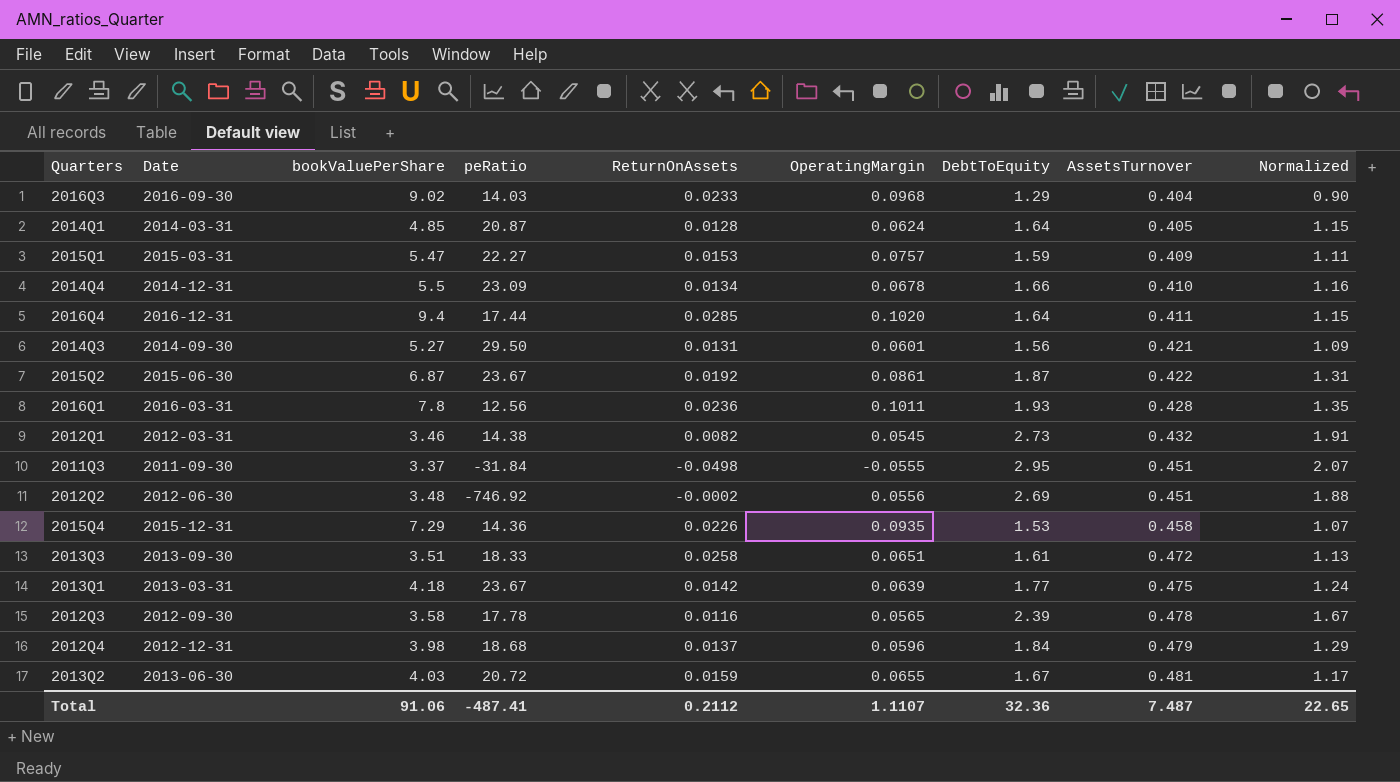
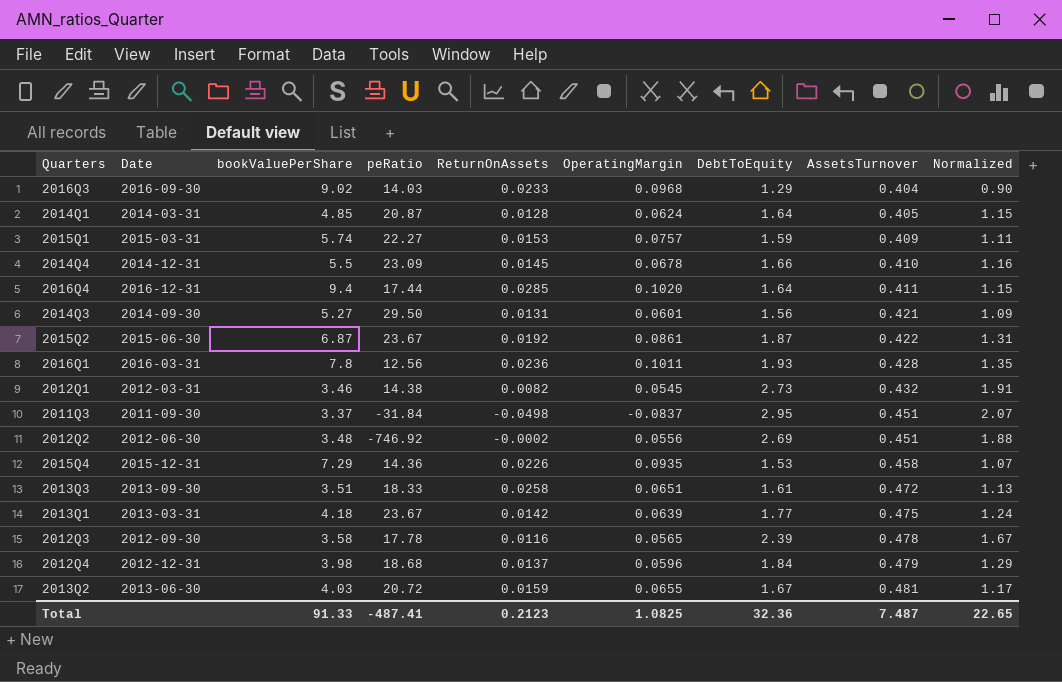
2015Q1 | bookValuePerShare: 5.47 -> 5.74
2014Q4 | ReturnOnAssets: 0.0134 -> 0.0145
2011Q3 | OperatingMargin: -0.0555 -> -0.0837
Total | bookValuePerShare: 91.06 -> 91.33
Total | ReturnOnAssets: 0.2112 -> 0.2123
Total | OperatingMargin: 1.1107 -> 1.0825

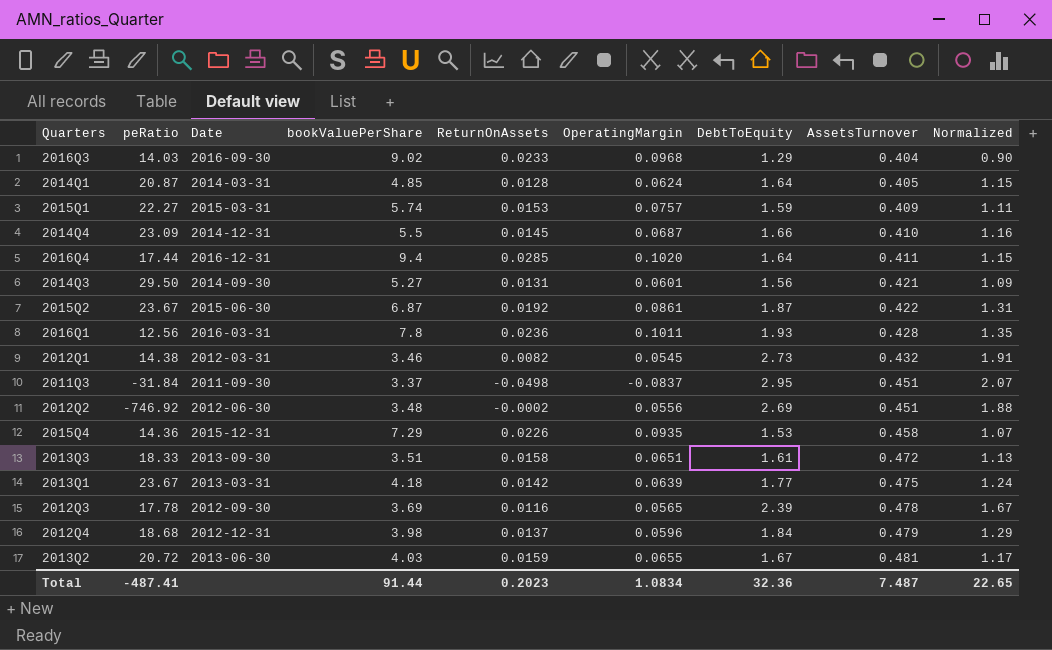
column peRatio | position: 4 -> 2
2014Q4 | OperatingMargin: 0.0678 -> 0.0687
2013Q3 | ReturnOnAssets: 0.0258 -> 0.0158
2012Q3 | bookValuePerShare: 3.58 -> 3.69
Total | bookValuePerShare: 91.33 -> 91.44
Total | ReturnOnAssets: 0.2123 -> 0.2023
Total | OperatingMargin: 1.0825 -> 1.0834

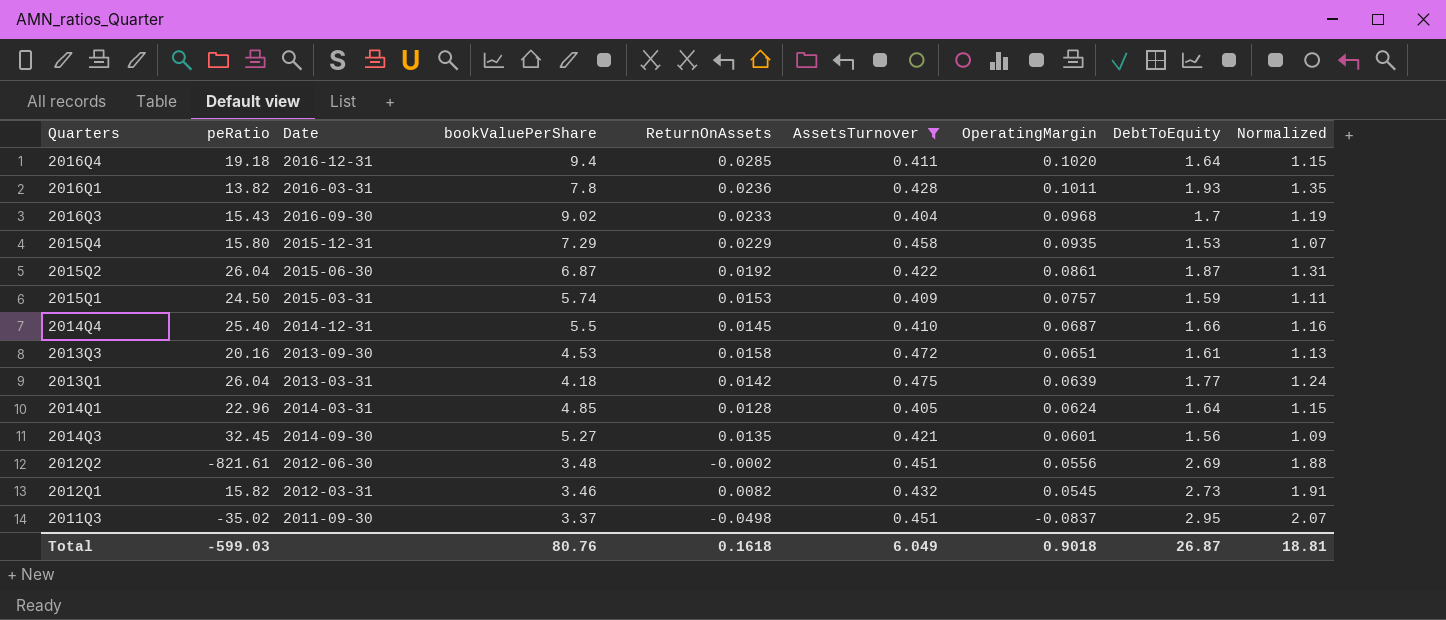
filter: none -> AssetsTurnover <= 0.475
row order: AssetsTurnover ascending -> OperatingMargin descending
column AssetsTurnover | position: 8 -> 6
2016Q4 | peRatio: 17.44 -> 19.18
2016Q1 | peRatio: 12.56 -> 13.82
2016Q3 | peRatio: 14.03 -> 15.43
2016Q3 | DebtToEquity: 1.29 -> 1.7
2016Q3 | Normalized: 0.90 -> 1.19
2015Q4 | peRatio: 14.36 -> 15.80
2015Q4 | ReturnOnAssets: 0.0226 -> 0.0229
2015Q2 | peRatio: 23.67 -> 26.04
2015Q1 | peRatio: 22.27 -> 24.50
2014Q4 | peRatio: 23.09 -> 25.40
2013Q3 | peRatio: 18.33 -> 20.16
2013Q3 | bookValuePerShare: 3.51 -> 4.53
2013Q1 | peRatio: 23.67 -> 26.04
2014Q1 | peRatio: 20.87 -> 22.96
2014Q3 | peRatio: 29.50 -> 32.45
2014Q3 | ReturnOnAssets: 0.0131 -> 0.0135
2012Q2 | peRatio: -746.92 -> -821.61
2012Q1 | peRatio: 14.38 -> 15.82
2011Q3 | peRatio: -31.84 -> -35.02
Total | peRatio: -487.41 -> -599.03
Total | bookValuePerShare: 91.44 -> 80.76
Total | ReturnOnAssets: 0.2023 -> 0.1618
Total | AssetsTurnover: 7.487 -> 6.049
Total | OperatingMargin: 1.0834 -> 0.9018
Total | DebtToEquity: 32.36 -> 26.87
Total | Normalized: 22.65 -> 18.81

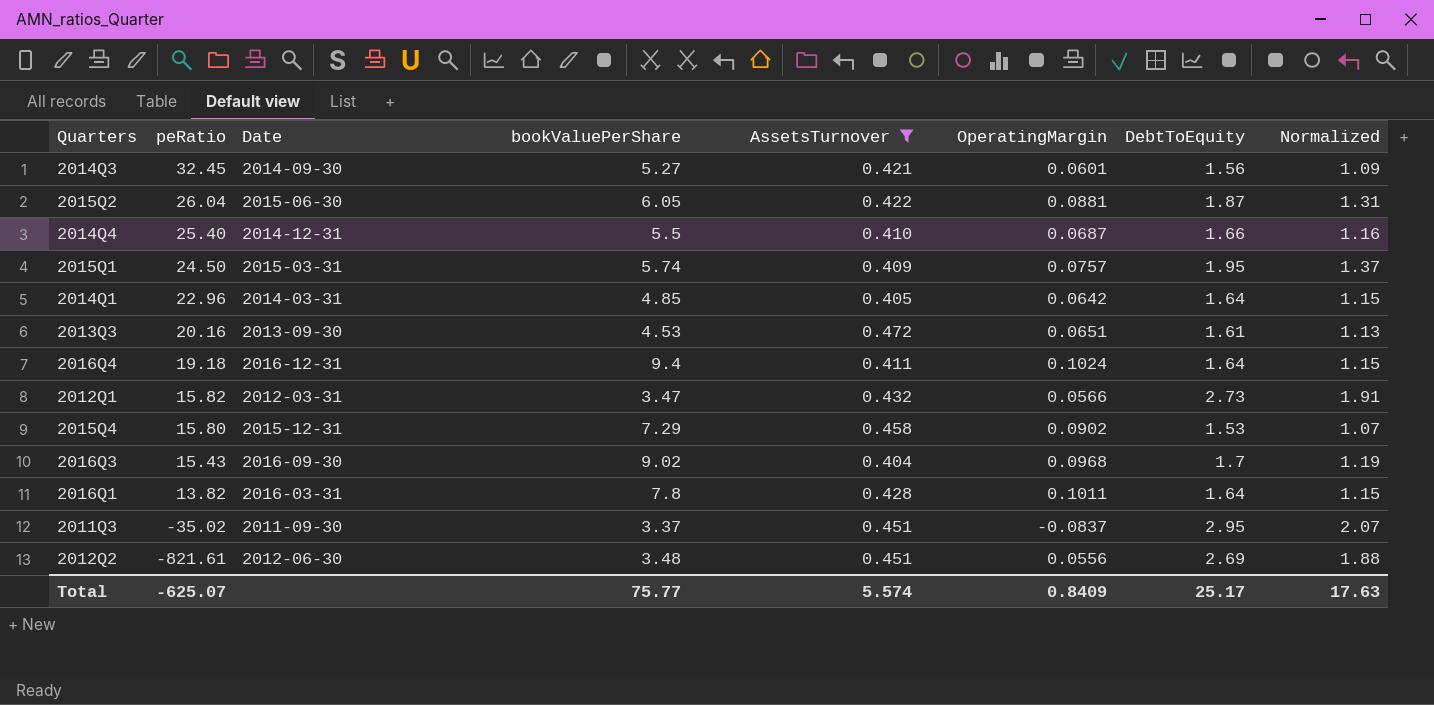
row order: OperatingMargin descending -> peRatio descending
column ReturnOnAssets | position: 5 -> none
row 2013Q1: 26.04 | 2013-03-31 | 4.18 | 0.0142 | 0.475 | 0.0639 | 1.77 | 1.24 -> none
2015Q2 | bookValuePerShare: 6.87 -> 6.05
2015Q2 | OperatingMargin: 0.0861 -> 0.0881
2015Q1 | DebtToEquity: 1.59 -> 1.95
2015Q1 | Normalized: 1.11 -> 1.37
2014Q1 | OperatingMargin: 0.0624 -> 0.0642
2016Q4 | OperatingMargin: 0.1020 -> 0.1024
2012Q1 | bookValuePerShare: 3.46 -> 3.47
2012Q1 | OperatingMargin: 0.0545 -> 0.0566
2015Q4 | OperatingMargin: 0.0935 -> 0.0902
2016Q1 | DebtToEquity: 1.93 -> 1.64
2016Q1 | Normalized: 1.35 -> 1.15
Total | peRatio: -599.03 -> -625.07
Total | bookValuePerShare: 80.76 -> 75.77
Total | AssetsTurnover: 6.049 -> 5.574
Total | OperatingMargin: 0.9018 -> 0.8409
Total | DebtToEquity: 26.87 -> 25.17
Total | Normalized: 18.81 -> 17.63

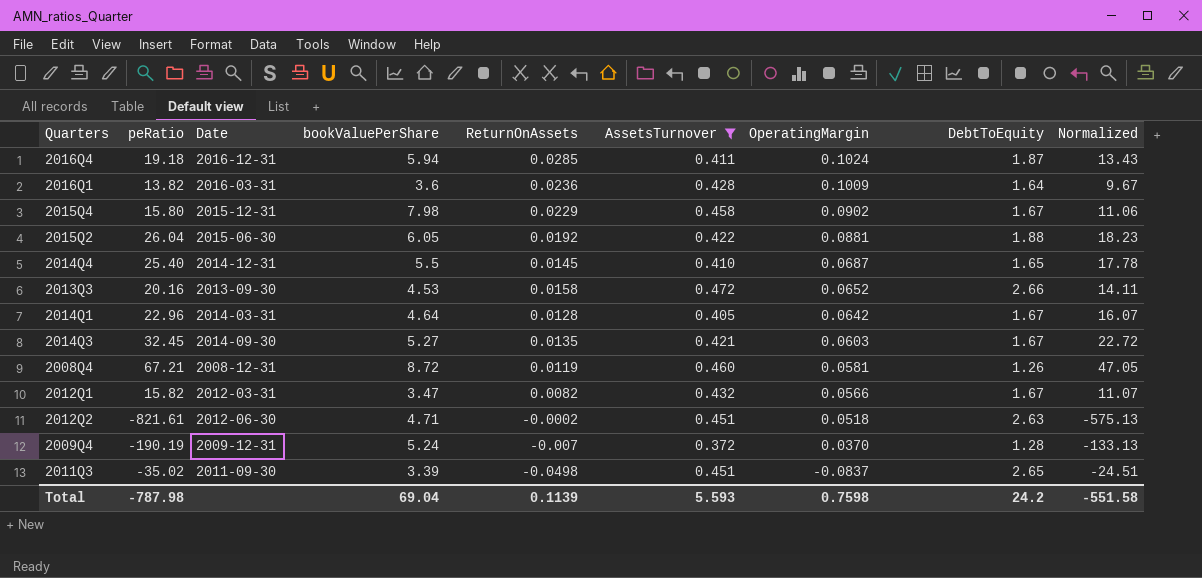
row order: peRatio descending -> OperatingMargin descending
column ReturnOnAssets | position: none -> 5
column Normalized | formula: [DebtToEquity] * 0.7 -> [peRatio] * 0.7
row 2015Q1: 24.50 | 2015-03-31 | 5.74 | 0.409 | 0.0757 | 1.95 | 1.37 -> none
row 2016Q3: 15.43 | 2016-09-30 | 9.02 | 0.404 | 0.0968 | 1.7 | 1.19 -> none
2016Q4 | bookValuePerShare: 9.4 -> 5.94
2016Q4 | DebtToEquity: 1.64 -> 1.87
2016Q1 | bookValuePerShare: 7.8 -> 3.6
2016Q1 | OperatingMargin: 0.1011 -> 0.1009
2015Q4 | bookValuePerShare: 7.29 -> 7.98
2015Q4 | DebtToEquity: 1.53 -> 1.67
2015Q2 | DebtToEquity: 1.87 -> 1.88
2014Q4 | DebtToEquity: 1.66 -> 1.65
2013Q3 | OperatingMargin: 0.0651 -> 0.0652
2013Q3 | DebtToEquity: 1.61 -> 2.66
2014Q1 | bookValuePerShare: 4.85 -> 4.64
2014Q1 | DebtToEquity: 1.64 -> 1.67
2014Q3 | OperatingMargin: 0.0601 -> 0.0603
2014Q3 | DebtToEquity: 1.56 -> 1.67
row 2008Q4: none -> 67.21 | 2008-12-31 | 8.72 | 0.0119 | 0.460 | 0.0581 | 1.26 | 47.05
2012Q1 | DebtToEquity: 2.73 -> 1.67
2012Q2 | bookValuePerShare: 3.48 -> 4.71
2012Q2 | OperatingMargin: 0.0556 -> 0.0518
2012Q2 | DebtToEquity: 2.69 -> 2.63
row 2009Q4: none -> -190.19 | 2009-12-31 | 5.24 | -0.007 | 0.372 | 0.0370 | 1.28 | -133.13
2011Q3 | bookValuePerShare: 3.37 -> 3.39
2011Q3 | DebtToEquity: 2.95 -> 2.65
Total | peRatio: -625.07 -> -787.98
Total | bookValuePerShare: 75.77 -> 69.04
Total | AssetsTurnover: 5.574 -> 5.593
Total | OperatingMargin: 0.8409 -> 0.7598
Total | DebtToEquity: 25.17 -> 24.2
Total | Normalized: 17.63 -> -551.58

